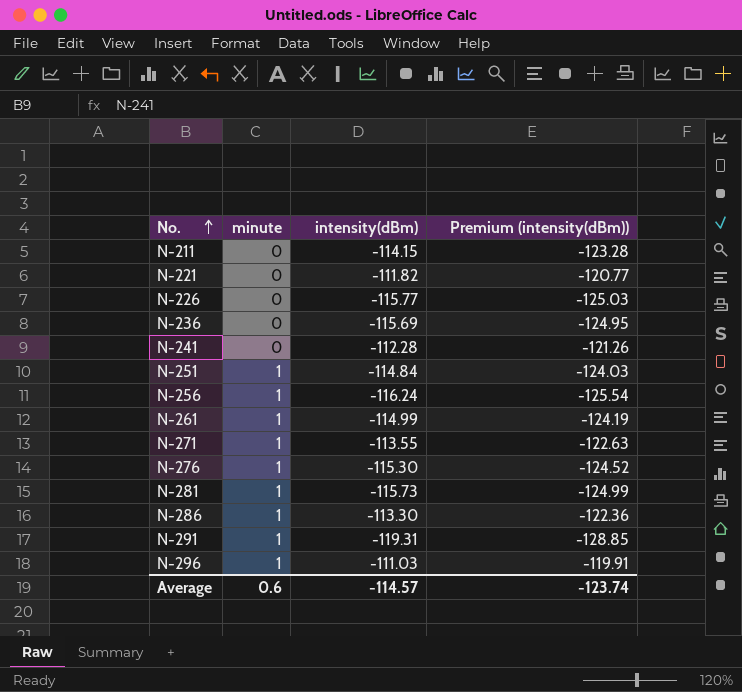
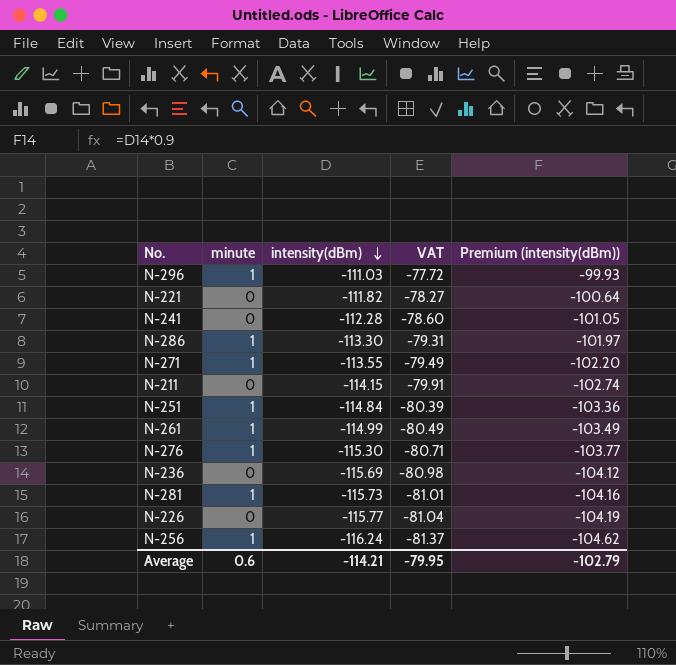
row order: No. ascending -> intensity(dBm) descending
column VAT | formula: none -> [intensity(dBm)] * 0.7
column Premium (intensity(dBm)) | formula: [intensity(dBm)] * 1.08 -> [intensity(dBm)] * 0.9
row N-291: 1 | -119.31 | -128.85 -> none
Average | intensity(dBm): -114.57 -> -114.21
Average | Premium (intensity(dBm)): -123.74 -> -102.79

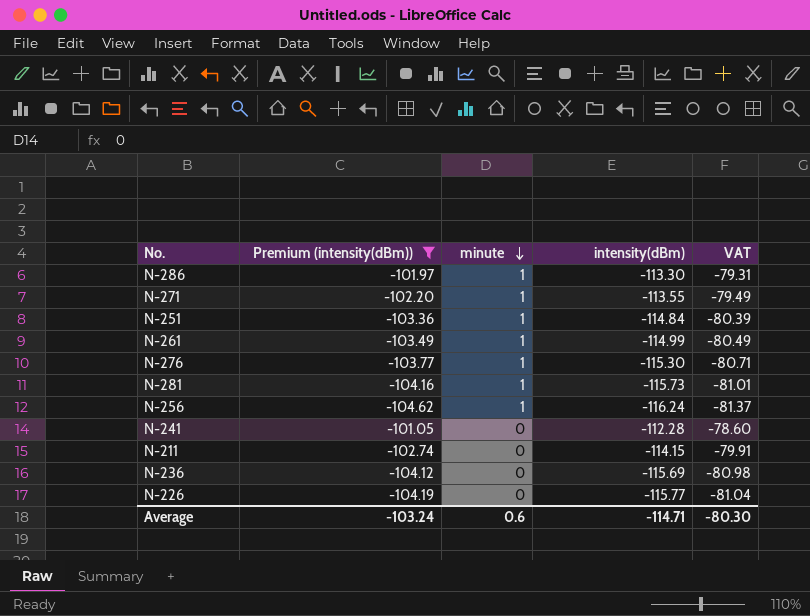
filter: none -> Premium (intensity(dBm)) <= -101.05
row order: intensity(dBm) descending -> minute descending
column Premium (intensity(dBm)) | position: 5 -> 2
Average | Premium (intensity(dBm)): -102.79 -> -103.24
Average | intensity(dBm): -114.21 -> -114.71
Average | VAT: -79.95 -> -80.30

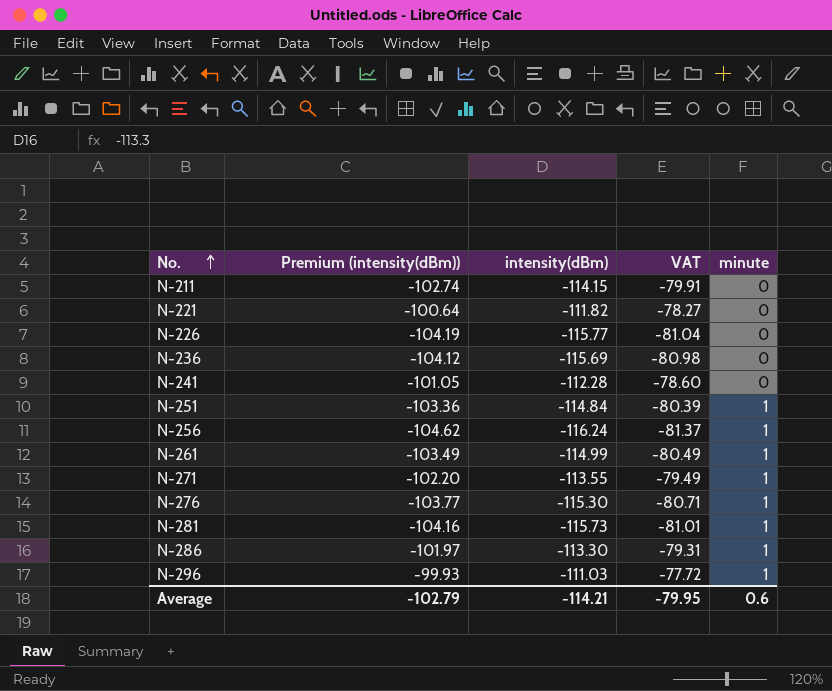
filter: Premium (intensity(dBm)) <= -101.05 -> none
row order: minute descending -> No. ascending
column minute | position: 3 -> 5
Average | Premium (intensity(dBm)): -103.24 -> -102.79
Average | intensity(dBm): -114.71 -> -114.21
Average | VAT: -80.30 -> -79.95

